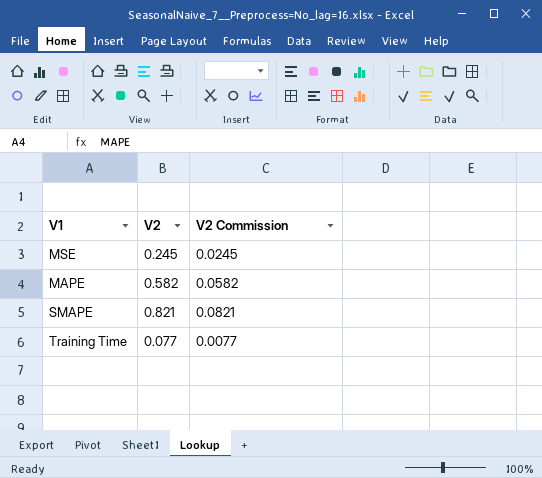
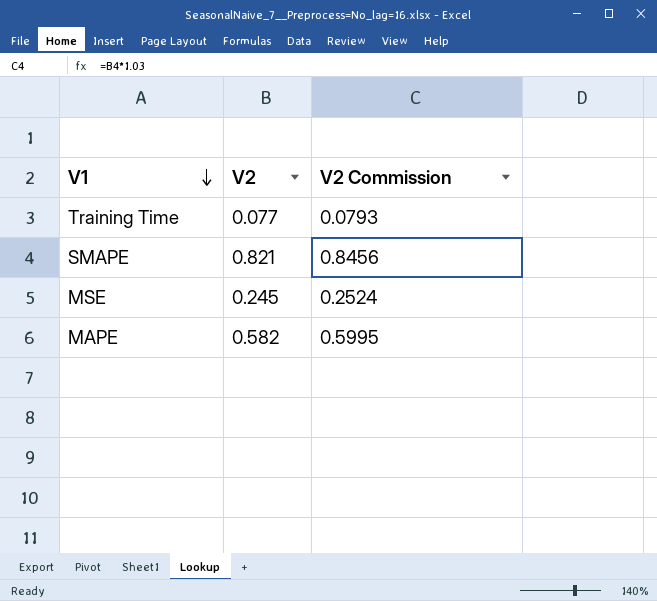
row order: none -> V1 descending
column V2 Commission | formula: [V2] * 0.1 -> [V2] * 1.03

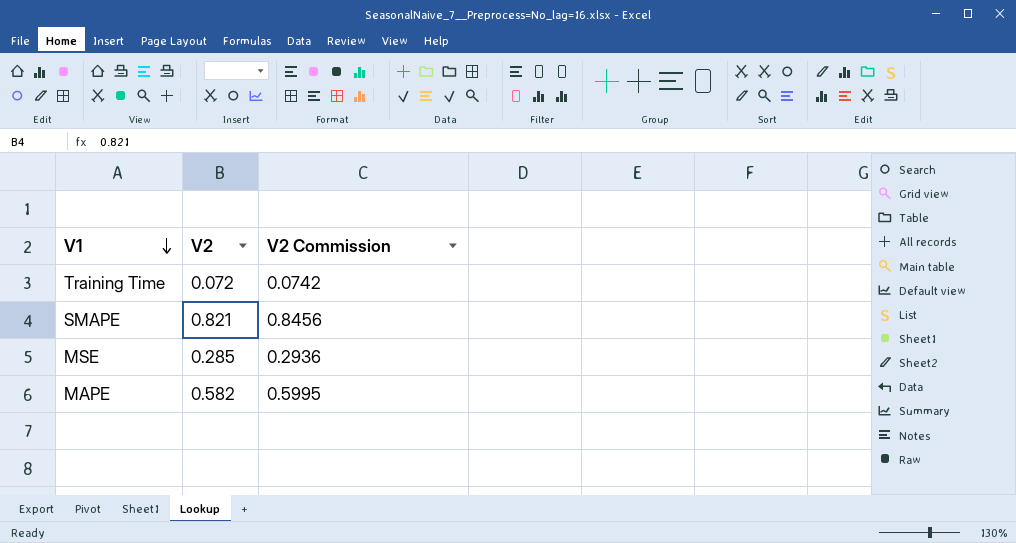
Training Time | V2: 0.077 -> 0.072
Training Time | V2 Commission: 0.0793 -> 0.0742
MSE | V2: 0.245 -> 0.285
MSE | V2 Commission: 0.2524 -> 0.2936

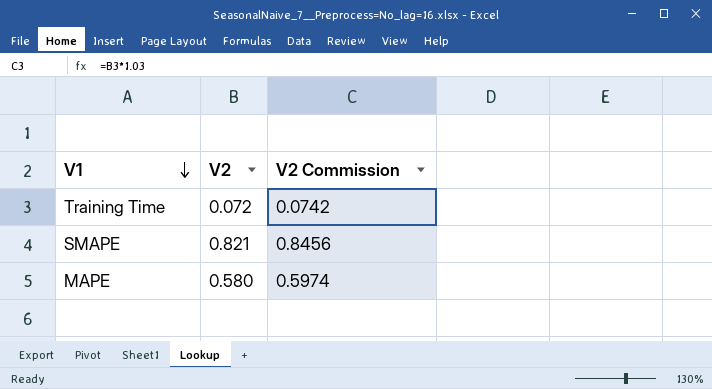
row MSE: 0.285 | 0.2936 -> none
MAPE | V2: 0.582 -> 0.580
MAPE | V2 Commission: 0.5995 -> 0.5974

